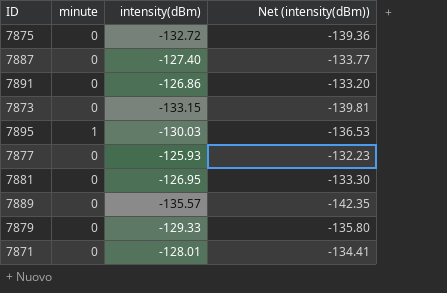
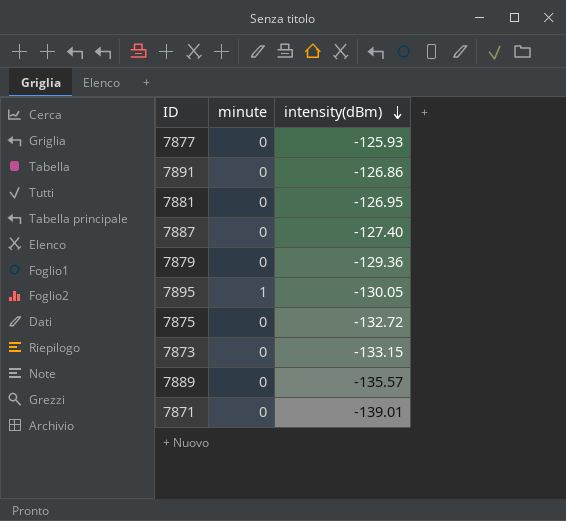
row order: none -> intensity(dBm) descending
column Net (intensity(dBm)) | formula: [intensity(dBm)] * 1.05 -> none
7879 | intensity(dBm): -129.33 -> -129.36
7895 | intensity(dBm): -130.03 -> -130.05
7871 | intensity(dBm): -128.01 -> -139.01

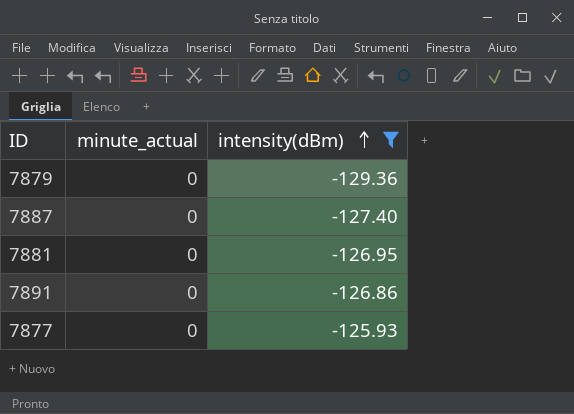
filter: none -> intensity(dBm) >= -129.36
row order: intensity(dBm) descending -> intensity(dBm) ascending
column name: minute -> minute_actual

